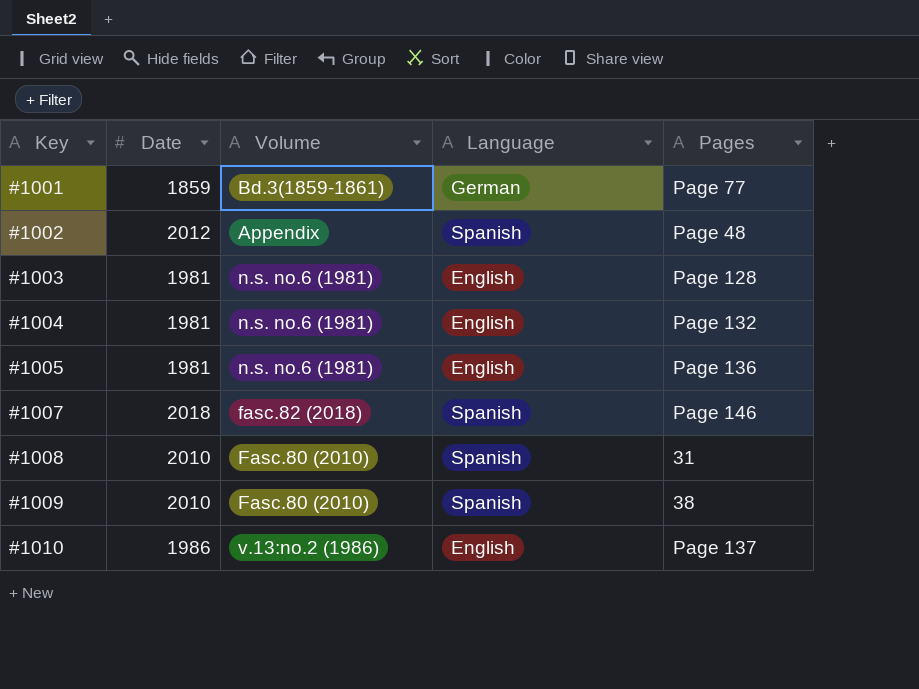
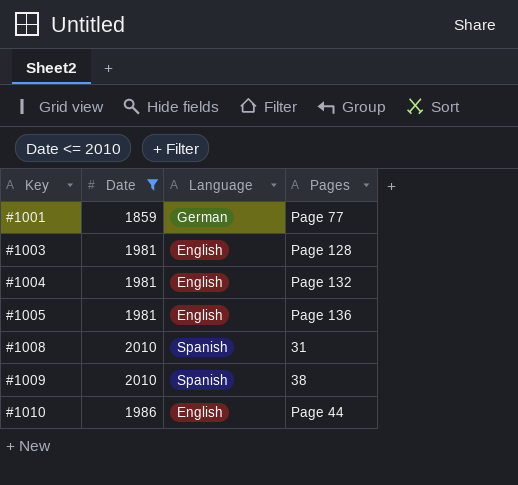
filter: none -> Date <= 2010
column Volume | position: 3 -> none
#1010 | Pages: Page 137 -> Page 44

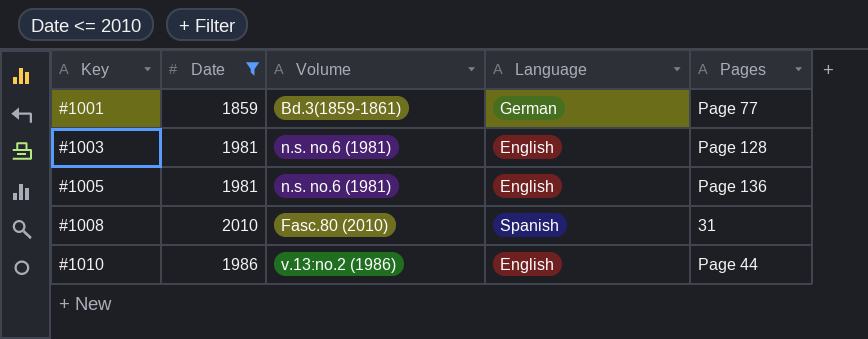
column Volume | position: none -> 3
row #1004: 1981 | English | Page 132 -> none
row #1009: 2010 | Spanish | 38 -> none

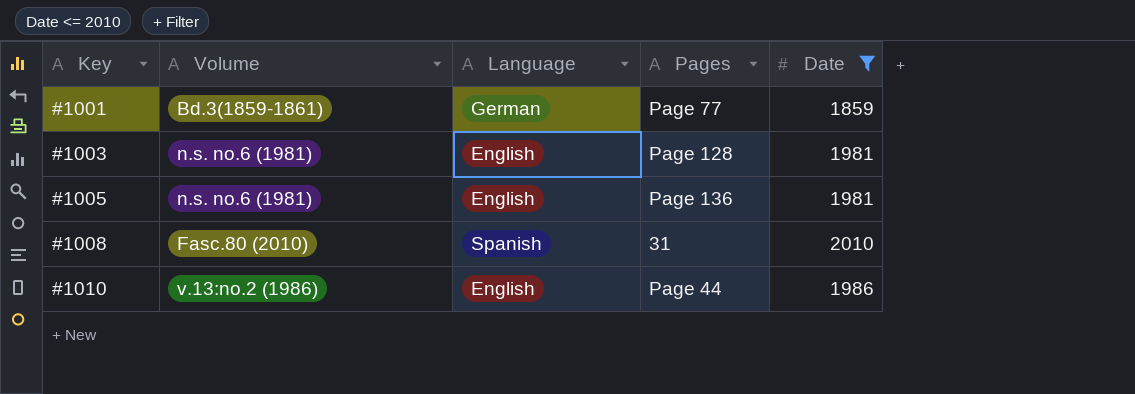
column Date | position: 2 -> 5

